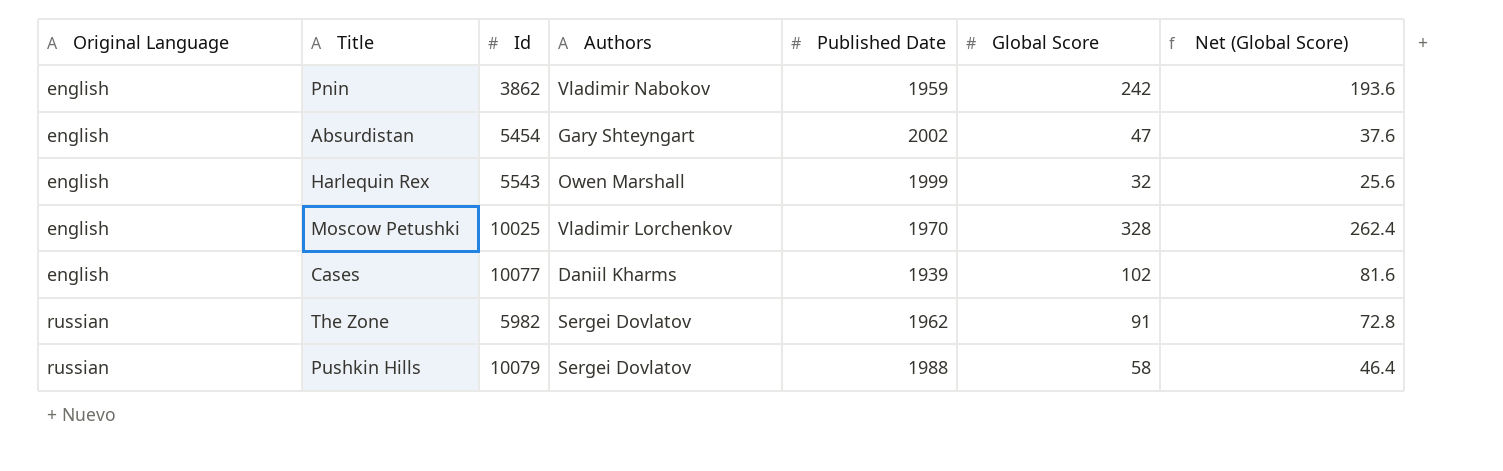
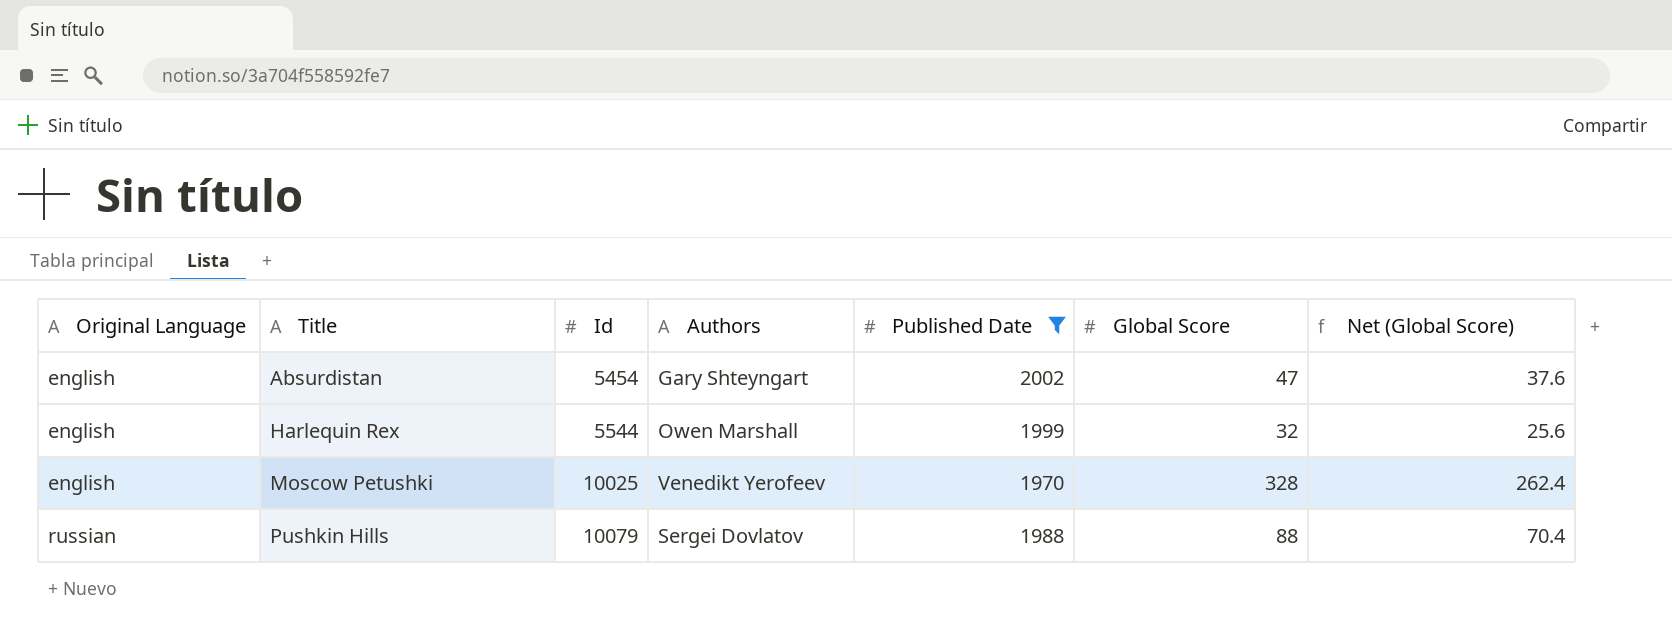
filter: none -> Published Date >= 1970
Harlequin Rex | Id: 5543 -> 5544
Moscow Petushki | Authors: Vladimir Lorchenkov -> Venedikt Yerofeev
Pushkin Hills | Global Score: 58 -> 88
Pushkin Hills | Net (Global Score): 46.4 -> 70.4

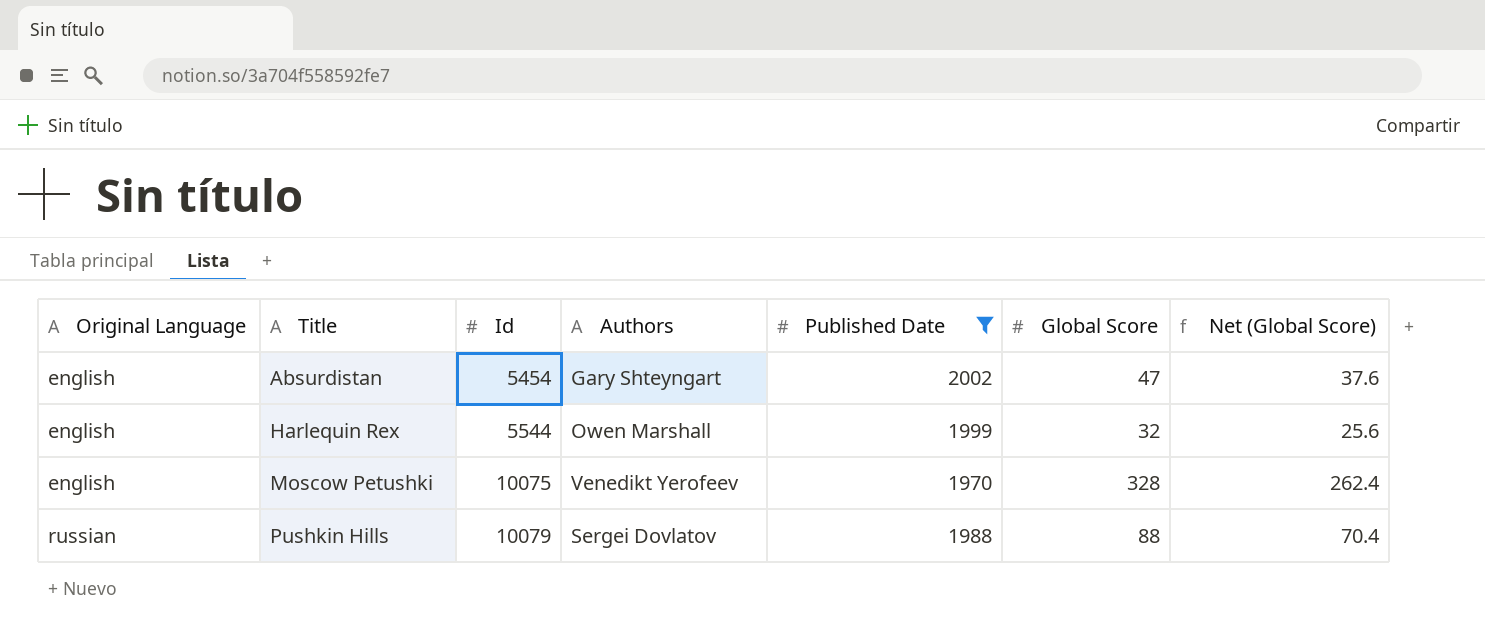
Moscow Petushki | Id: 10025 -> 10075

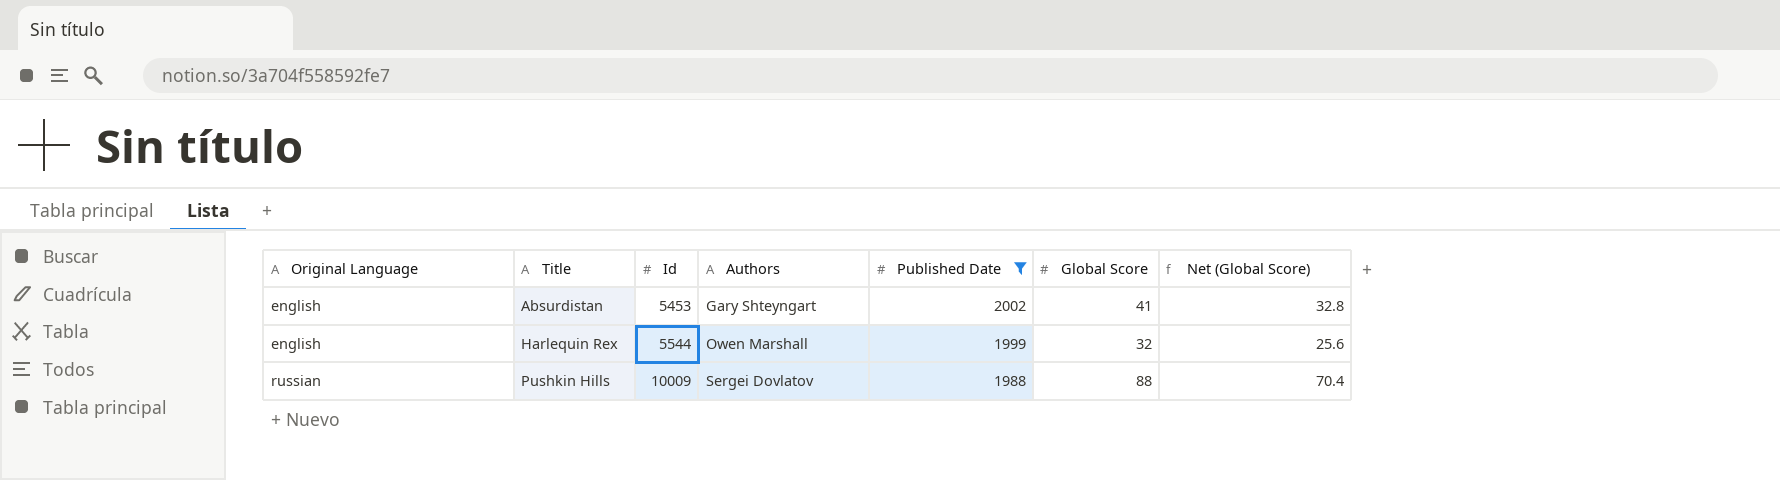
row Moscow Petushki: english | 10075 | Venedikt Yerofeev | 1970 | 328 | 262.4 -> none
Absurdistan | Id: 5454 -> 5453
Absurdistan | Global Score: 47 -> 41
Absurdistan | Net (Global Score): 37.6 -> 32.8
Pushkin Hills | Id: 10079 -> 10009

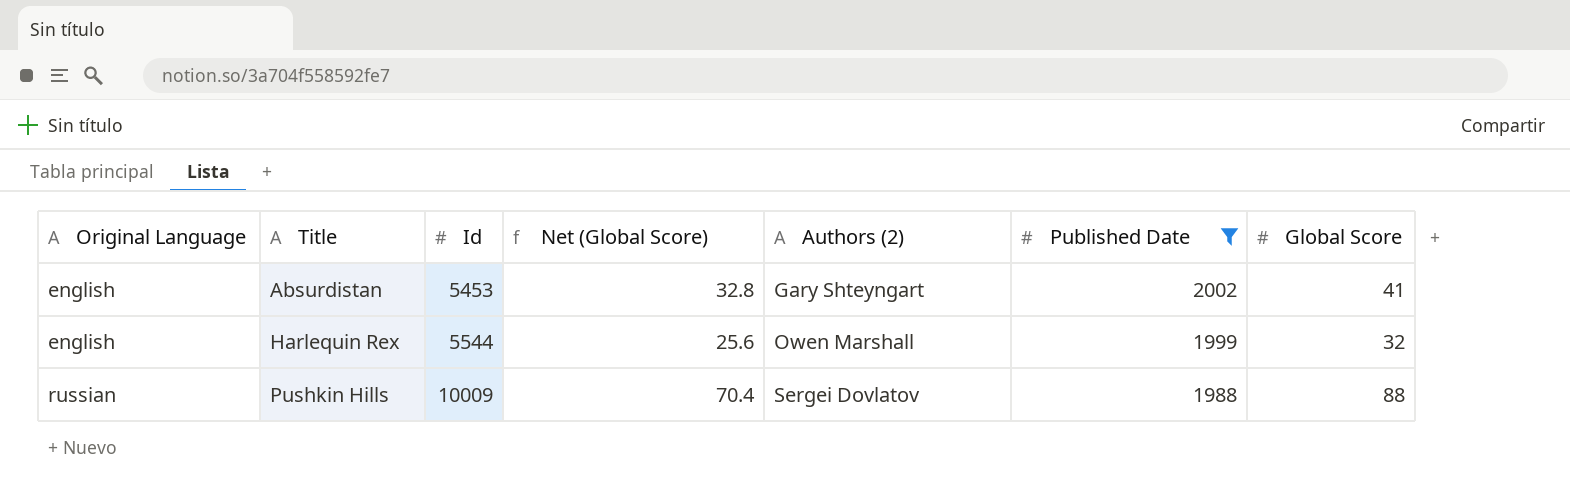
column Net (Global Score) | position: 7 -> 4
column name: Authors -> Authors (2)

